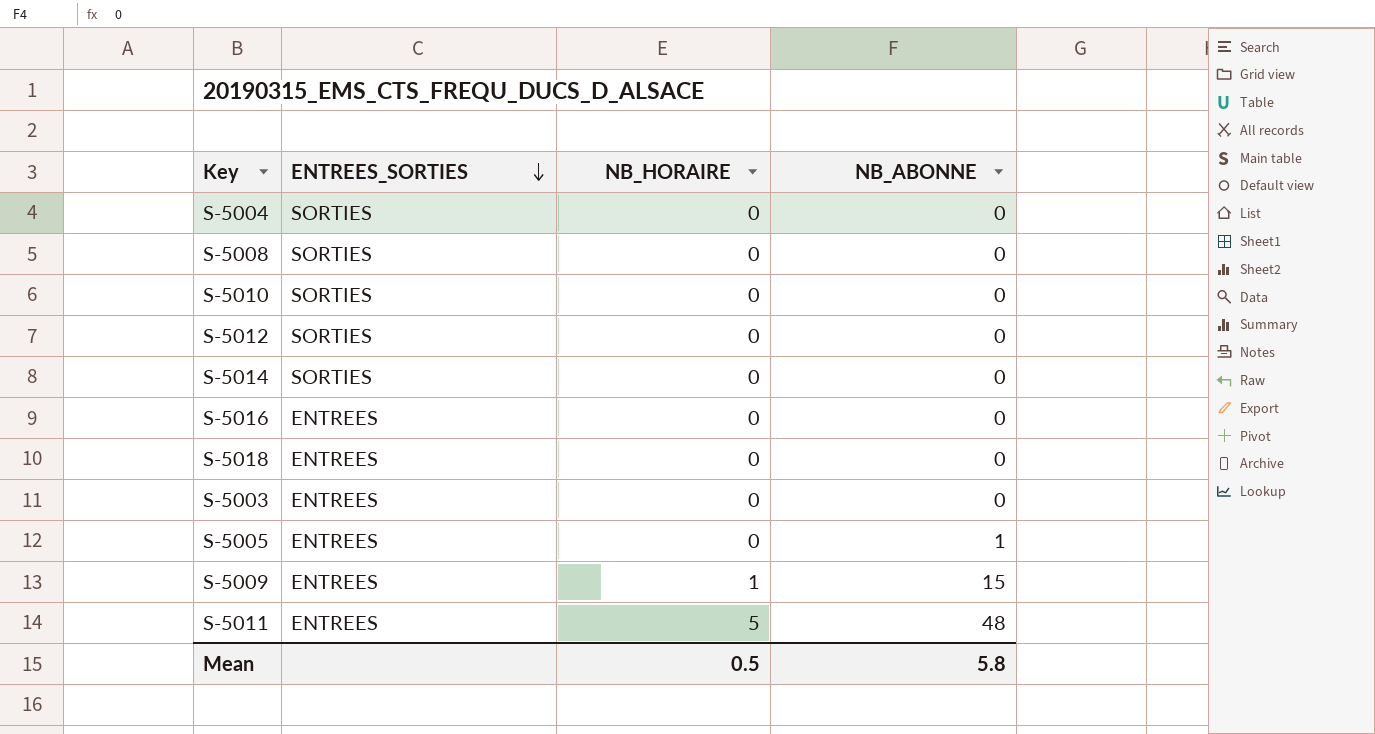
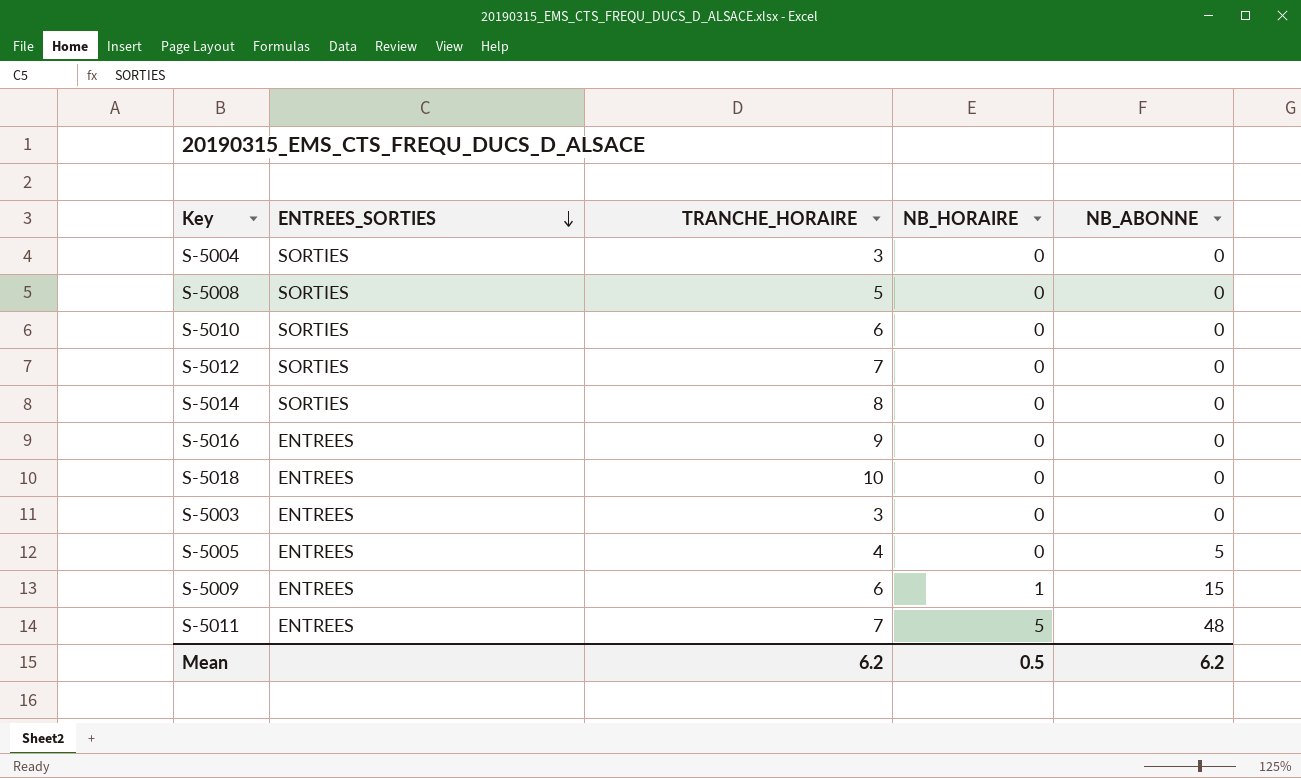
column TRANCHE_HORAIRE | position: none -> 3
S-5005 | NB_ABONNE: 1 -> 5
Mean | NB_ABONNE: 5.8 -> 6.2

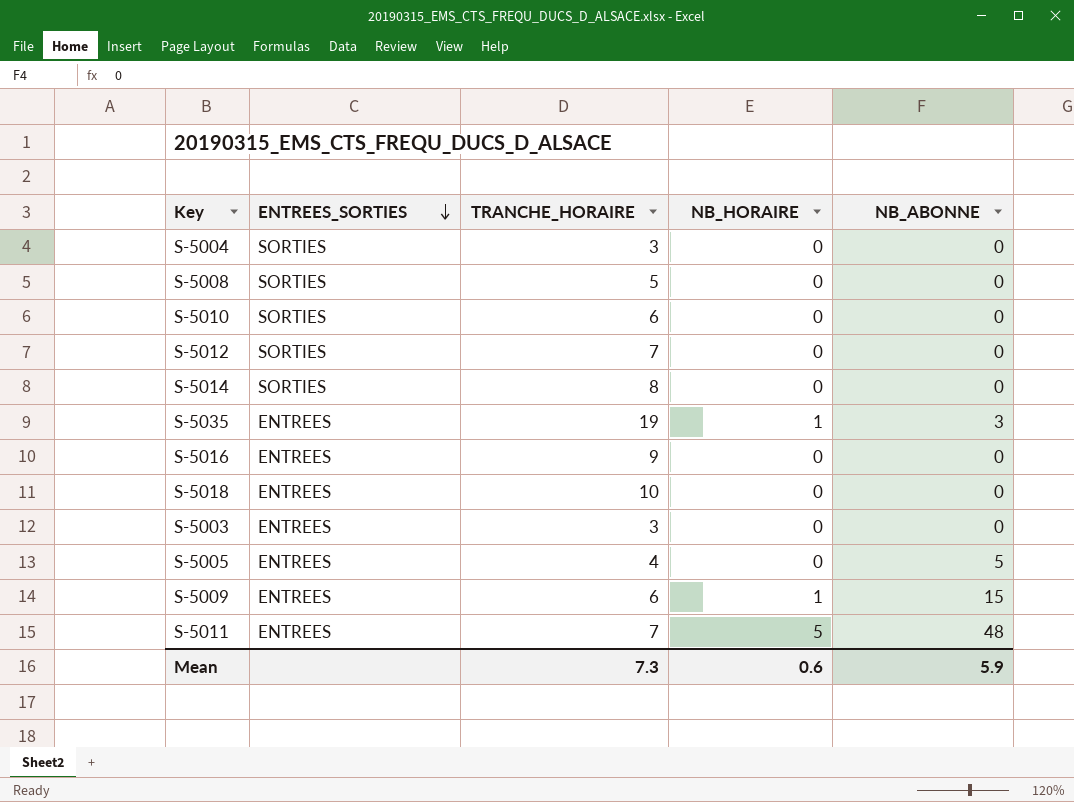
row S-5035: none -> ENTREES | 19 | 1 | 3
Mean | TRANCHE_HORAIRE: 6.2 -> 7.3
Mean | NB_HORAIRE: 0.5 -> 0.6
Mean | NB_ABONNE: 6.2 -> 5.9

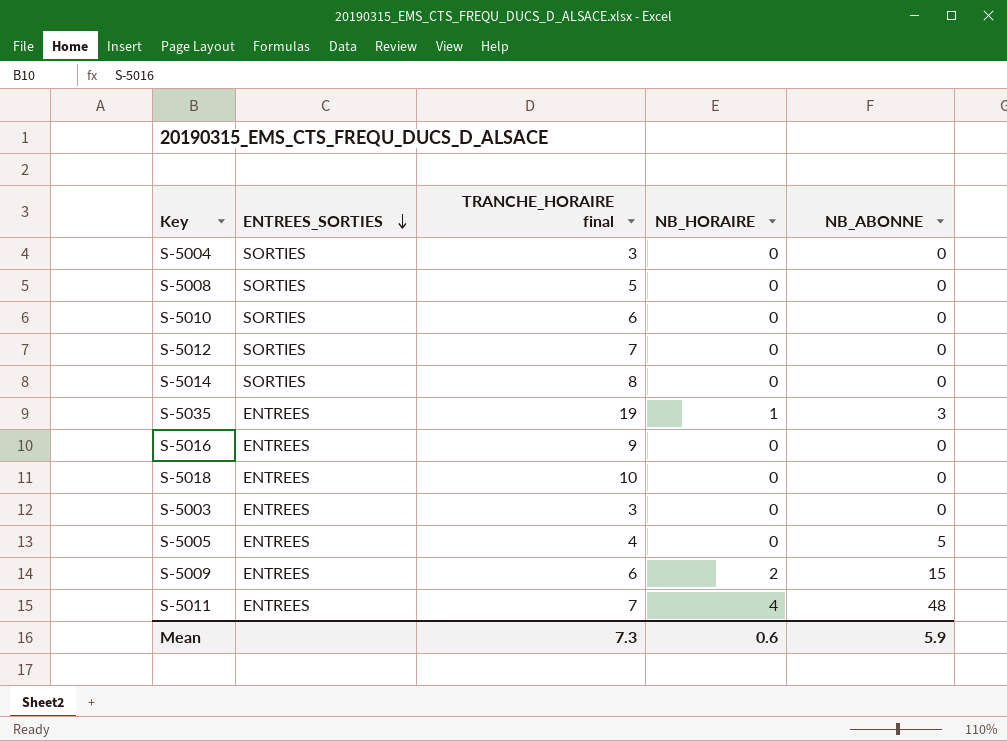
column name: TRANCHE_HORAIRE -> TRANCHE_HORAIRE final
S-5009 | NB_HORAIRE: 1 -> 2
S-5011 | NB_HORAIRE: 5 -> 4

